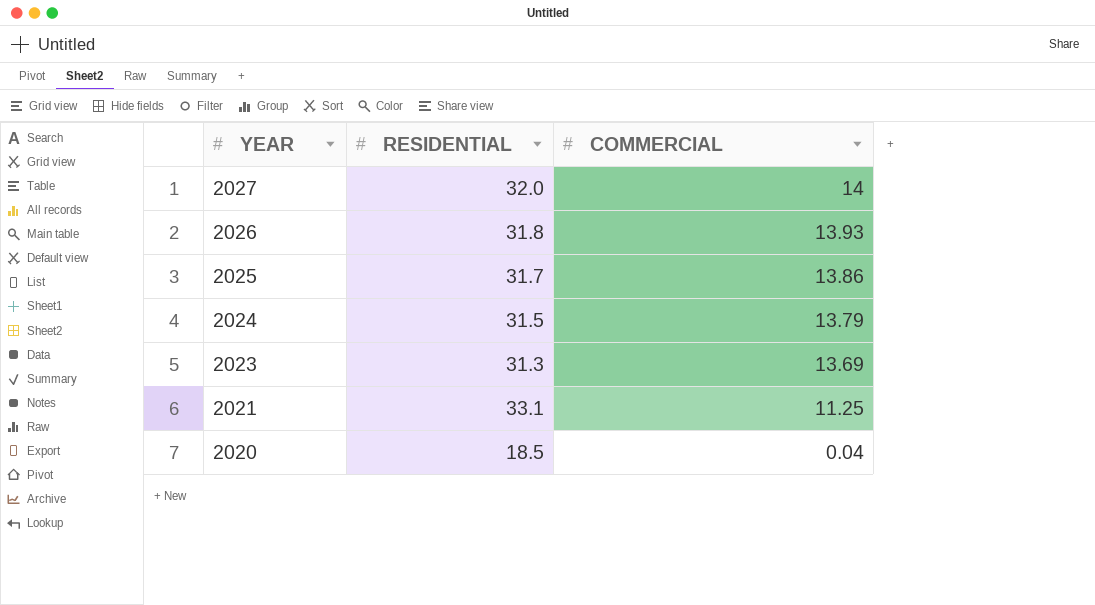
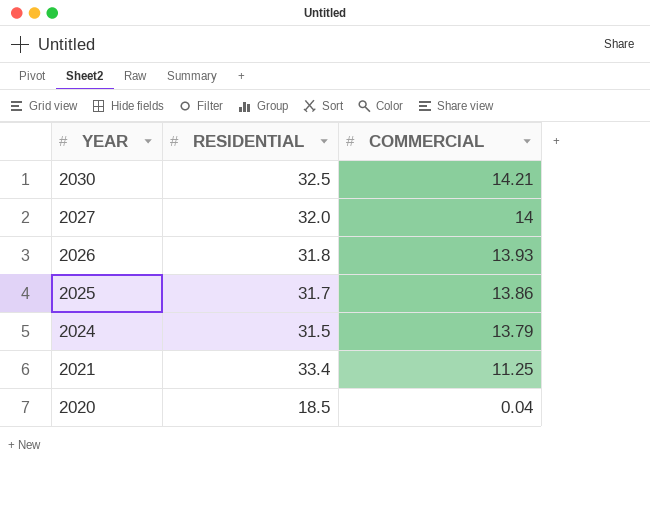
row 2023: 31.3 | 13.69 -> none
row 2030: none -> 32.5 | 14.21
2021 | RESIDENTIAL: 33.1 -> 33.4

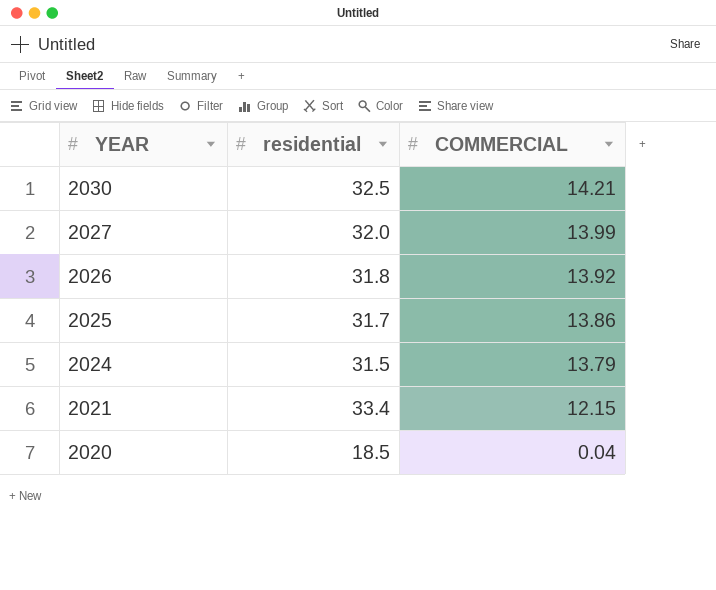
column name: RESIDENTIAL -> residential
2027 | COMMERCIAL: 14 -> 13.99
2026 | COMMERCIAL: 13.93 -> 13.92
2021 | COMMERCIAL: 11.25 -> 12.15

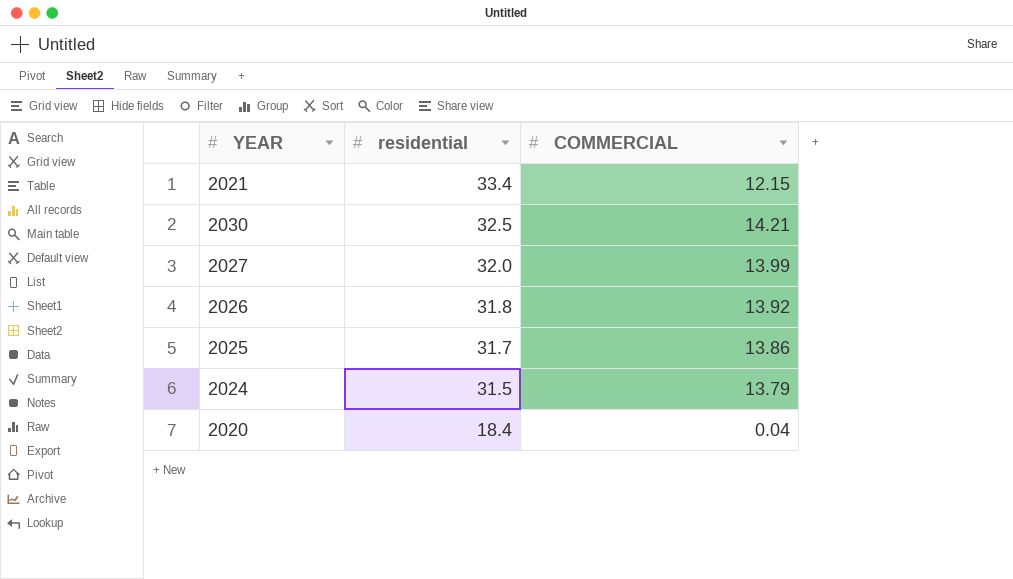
row order: YEAR descending -> residential descending
2020 | residential: 18.5 -> 18.4

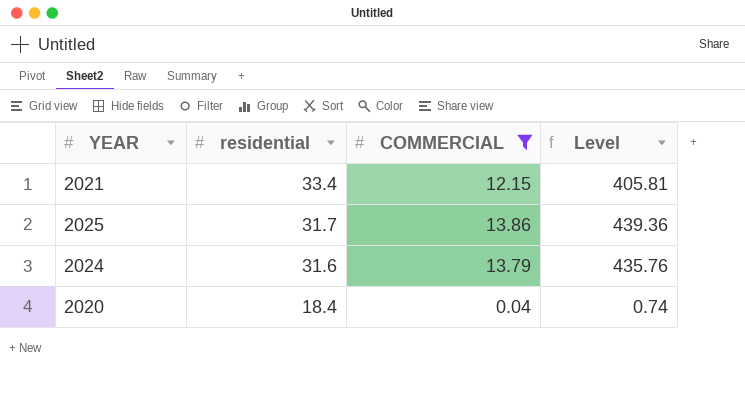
filter: none -> COMMERCIAL <= 13.86
column Level | formula: none -> [residential] * [COMMERCIAL]
2024 | residential: 31.5 -> 31.6

